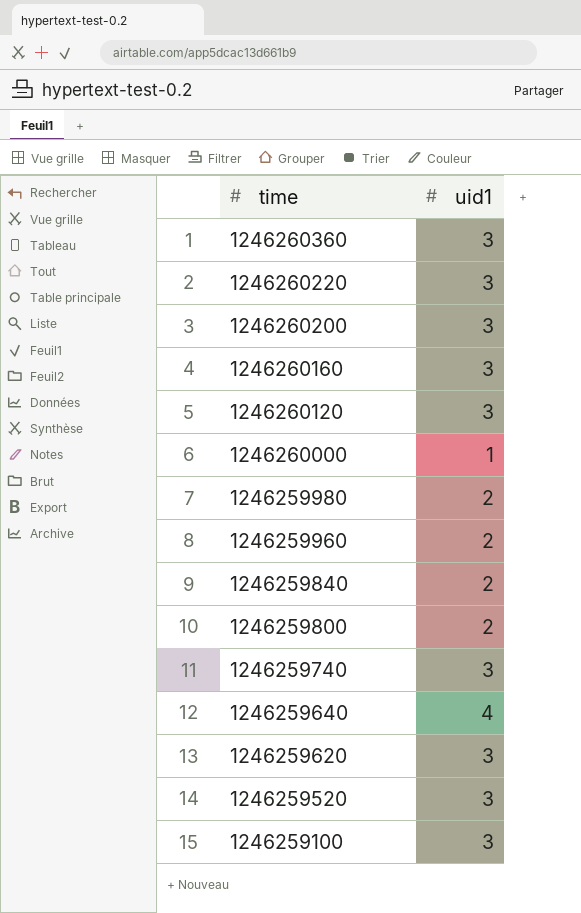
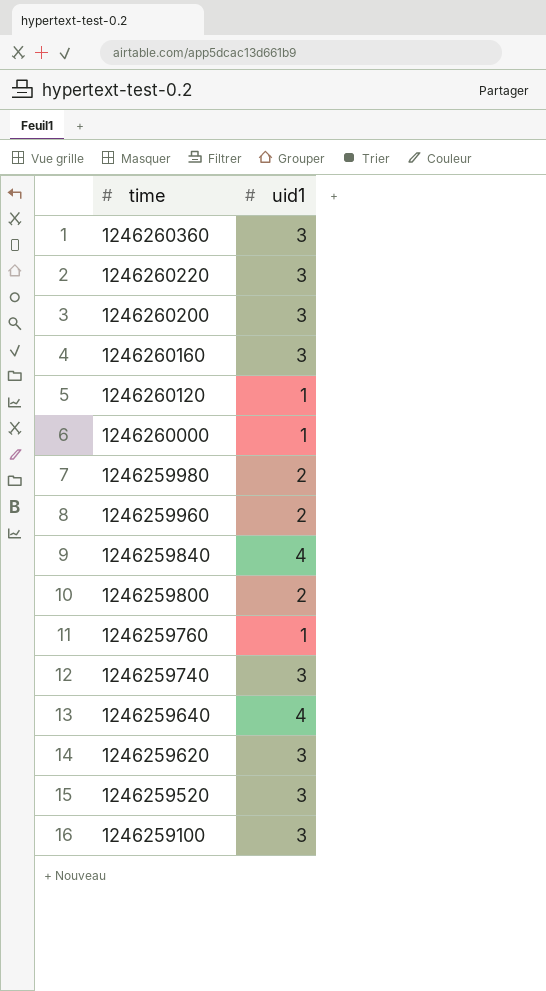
1246260120 | uid1: 3 -> 1
1246259840 | uid1: 2 -> 4
row 1246259760: none -> 1

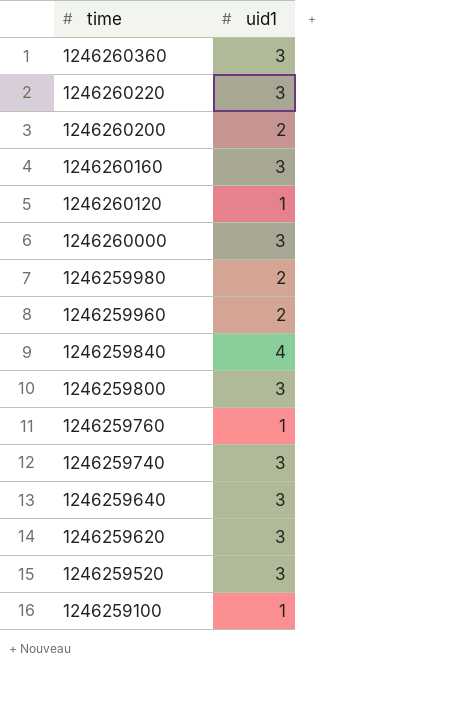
1246260200 | uid1: 3 -> 2
1246260000 | uid1: 1 -> 3
1246259800 | uid1: 2 -> 3
1246259640 | uid1: 4 -> 3
1246259100 | uid1: 3 -> 1

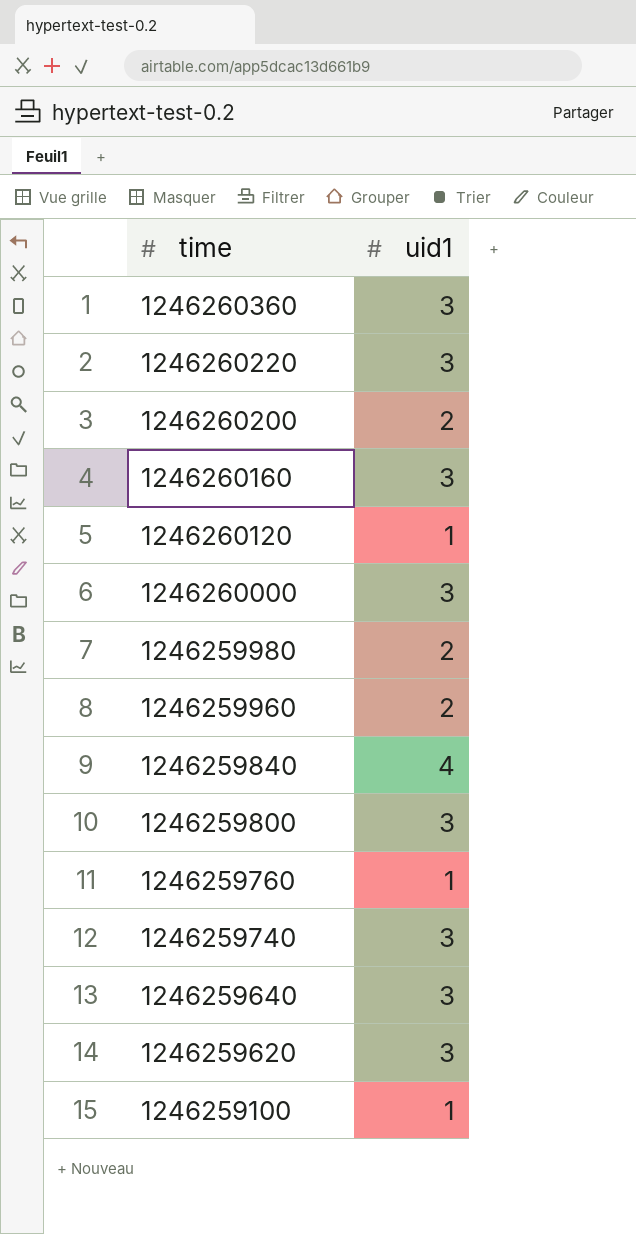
row 1246259520: 3 -> none

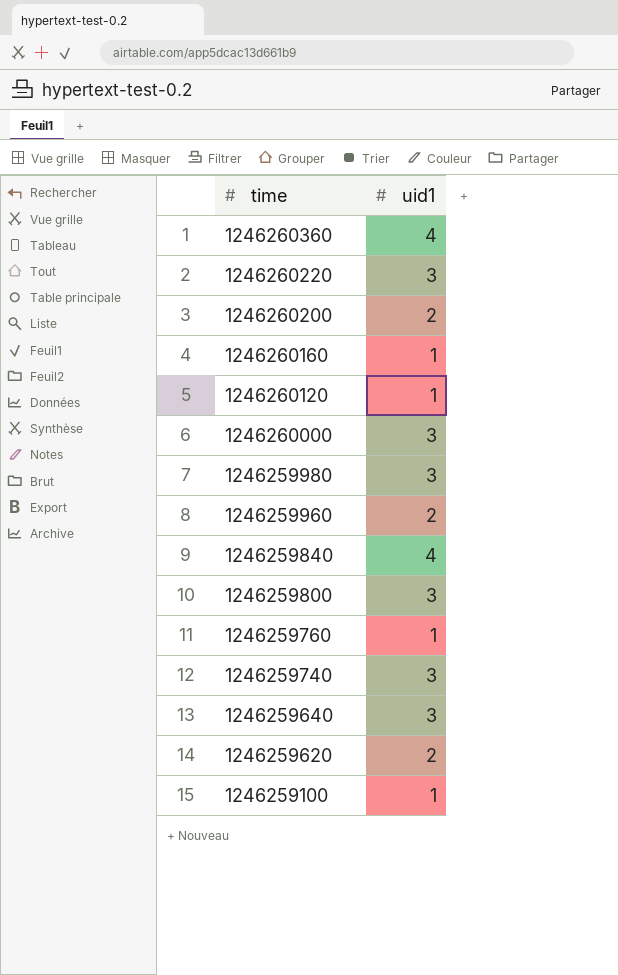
1246260360 | uid1: 3 -> 4
1246260160 | uid1: 3 -> 1
1246259980 | uid1: 2 -> 3
1246259620 | uid1: 3 -> 2

